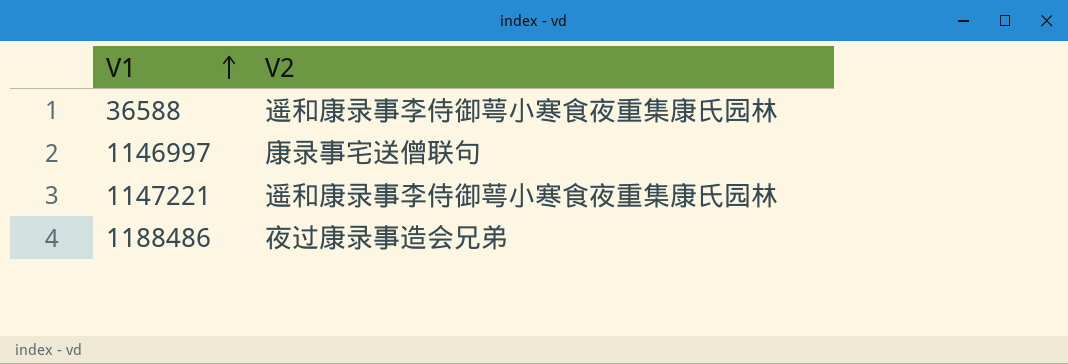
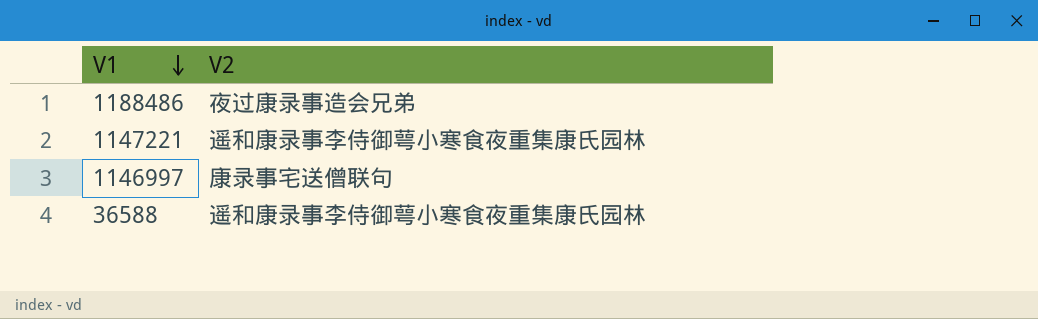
row order: V1 ascending -> V1 descending

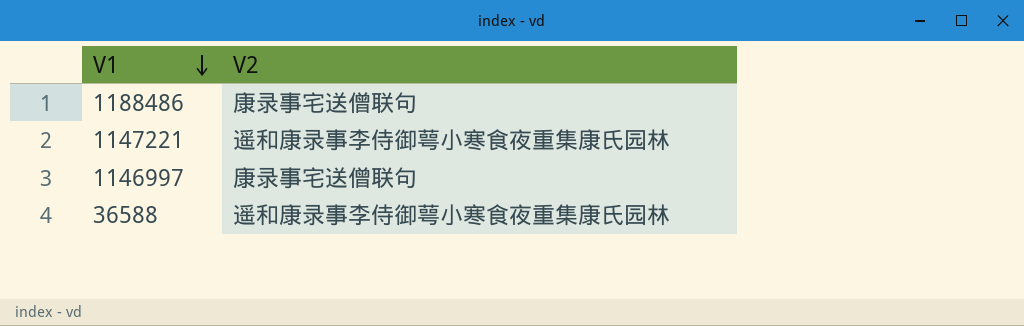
1188486 | V2: 夜过康录事造会兄弟 -> 康录事宅送僧联句

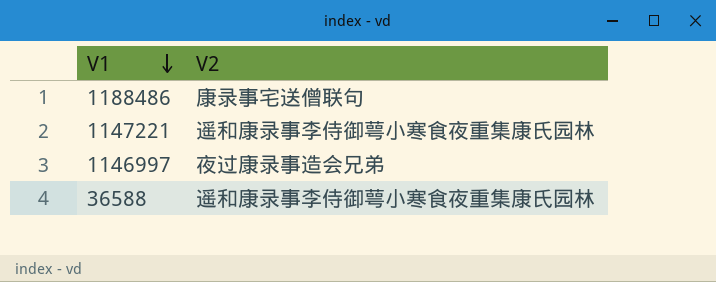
1146997 | V2: 康录事宅送僧联句 -> 夜过康录事造会兄弟

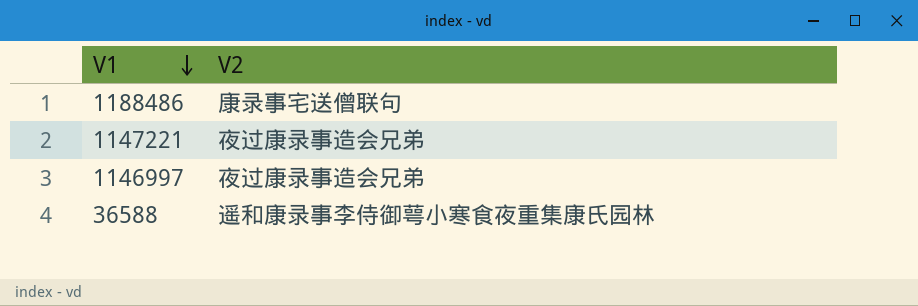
1147221 | V2: 遥和康录事李侍御萼小寒食夜重集康氏园林 -> 夜过康录事造会兄弟

